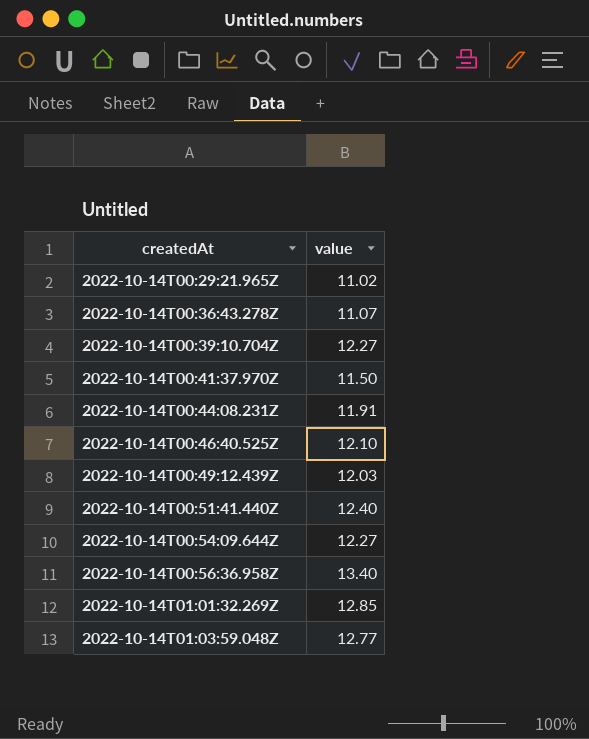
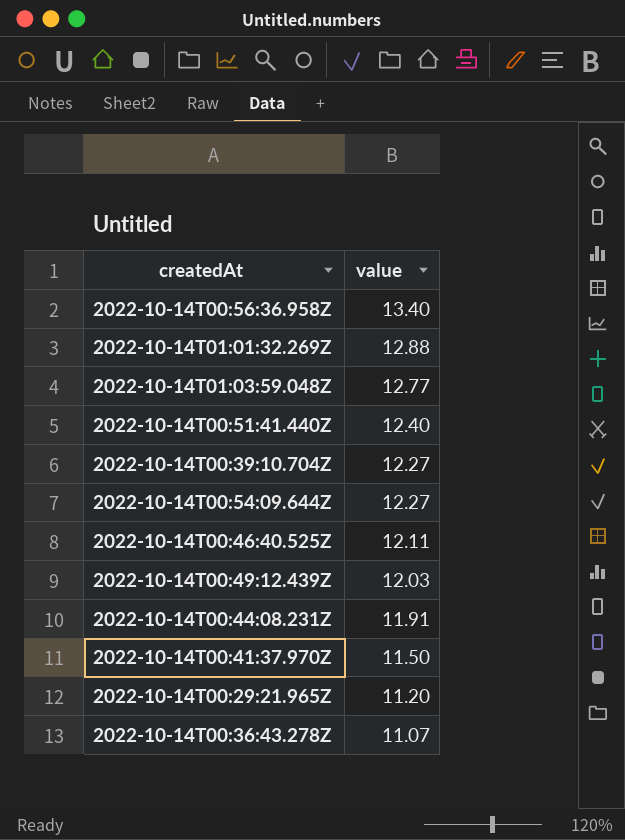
row order: createdAt ascending -> value descending
2022-10-14T01:01:32.269Z | value: 12.85 -> 12.88
2022-10-14T00:46:40.525Z | value: 12.10 -> 12.11
2022-10-14T00:29:21.965Z | value: 11.02 -> 11.20

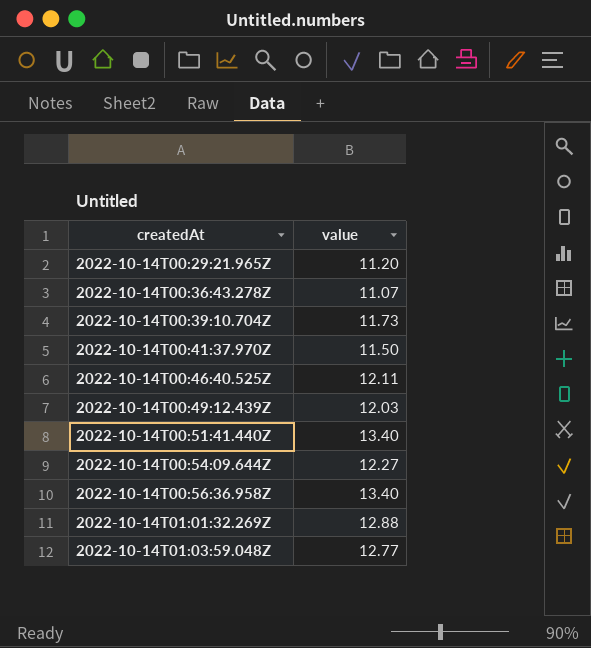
row order: value descending -> createdAt ascending
row 2022-10-14T00:44:08.231Z: 11.91 -> none
2022-10-14T00:39:10.704Z | value: 12.27 -> 11.73
2022-10-14T00:51:41.440Z | value: 12.40 -> 13.40

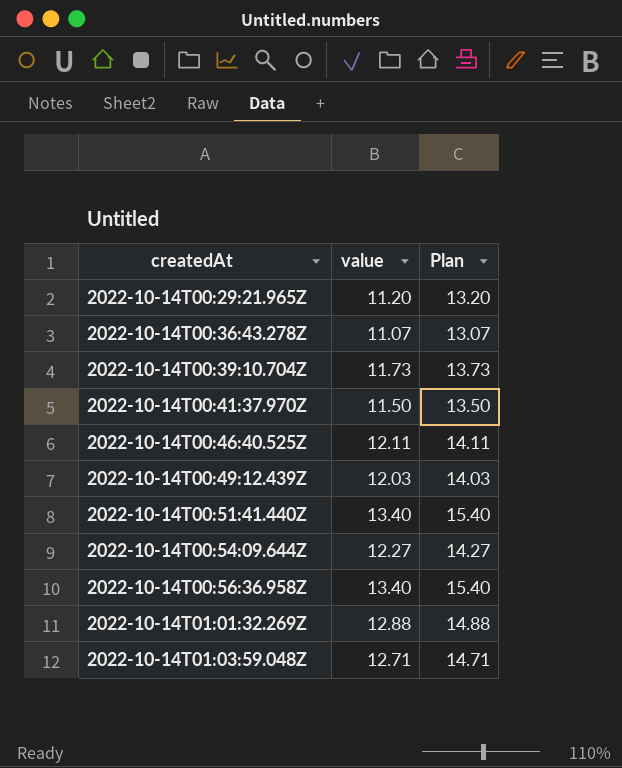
column Plan | formula: none -> [value] + 2
2022-10-14T01:03:59.048Z | value: 12.77 -> 12.71

